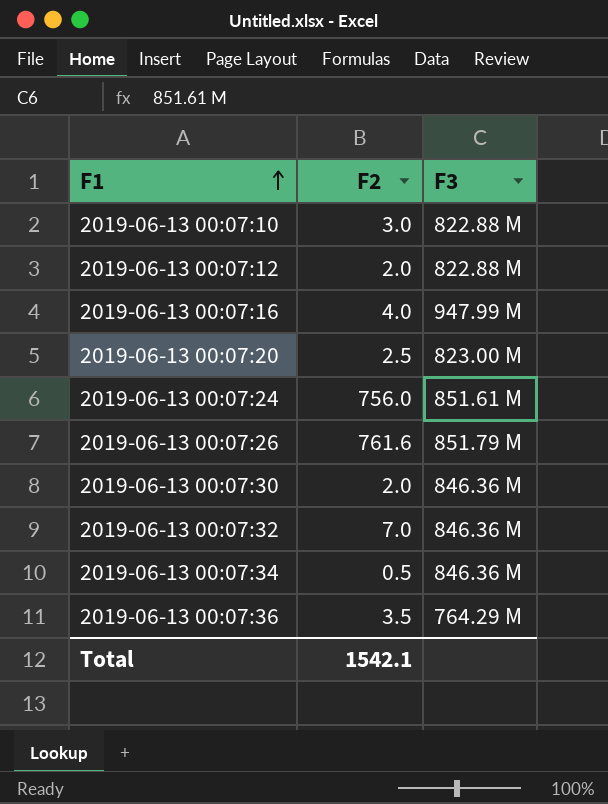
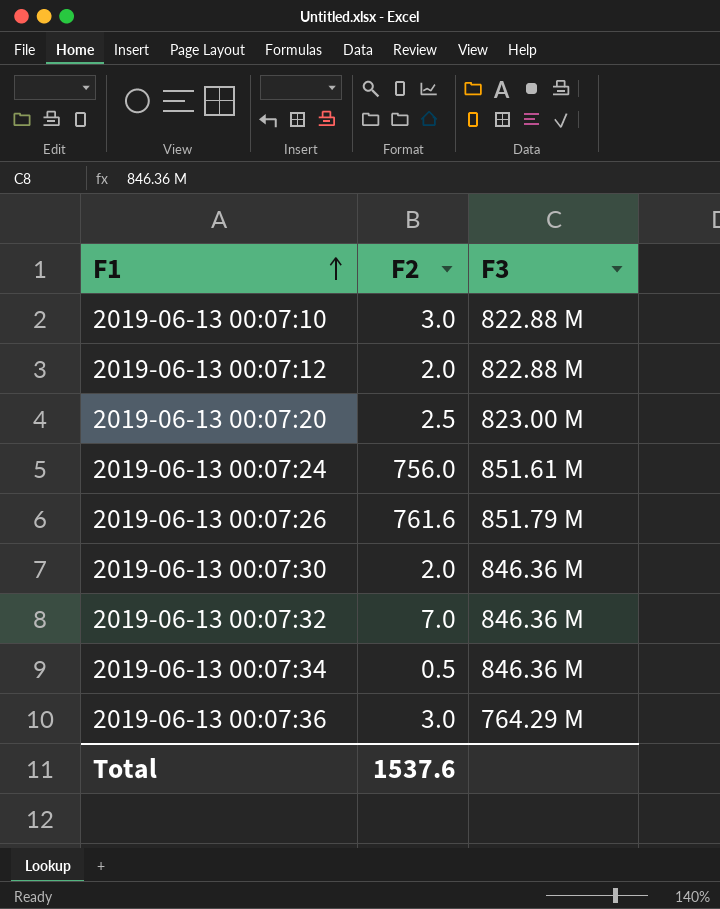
row 2019-06-13 00:07:16: 4.0 | 947.99 M -> none
2019-06-13 00:07:36 | F2: 3.5 -> 3.0
Total | F2: 1542.1 -> 1537.6

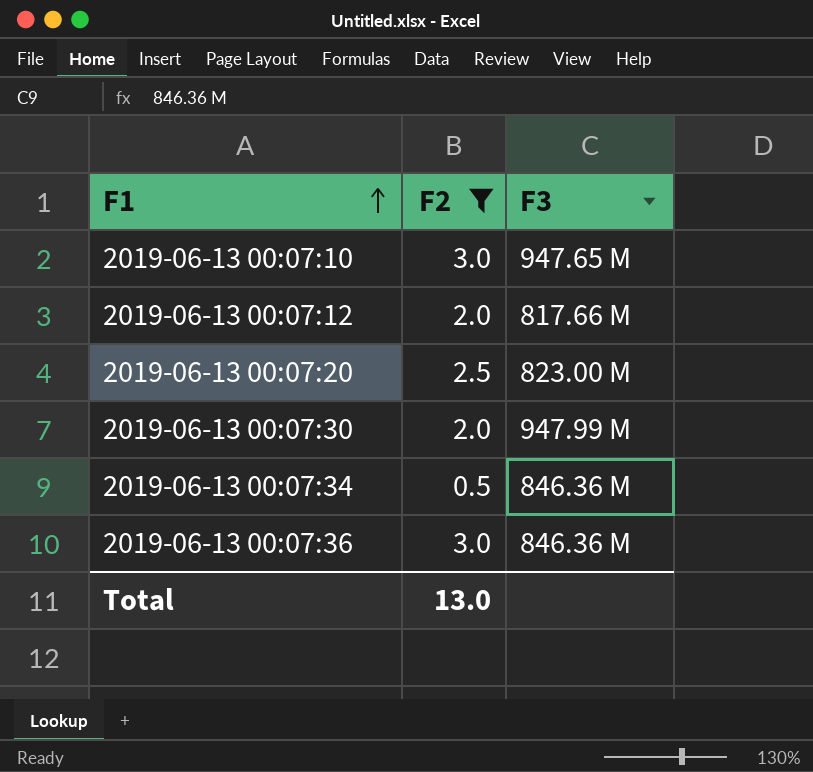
filter: none -> F2 <= 3.0
2019-06-13 00:07:10 | F3: 822.88 M -> 947.65 M
2019-06-13 00:07:12 | F3: 822.88 M -> 817.66 M
2019-06-13 00:07:30 | F3: 846.36 M -> 947.99 M
2019-06-13 00:07:36 | F3: 764.29 M -> 846.36 M
Total | F2: 1537.6 -> 13.0

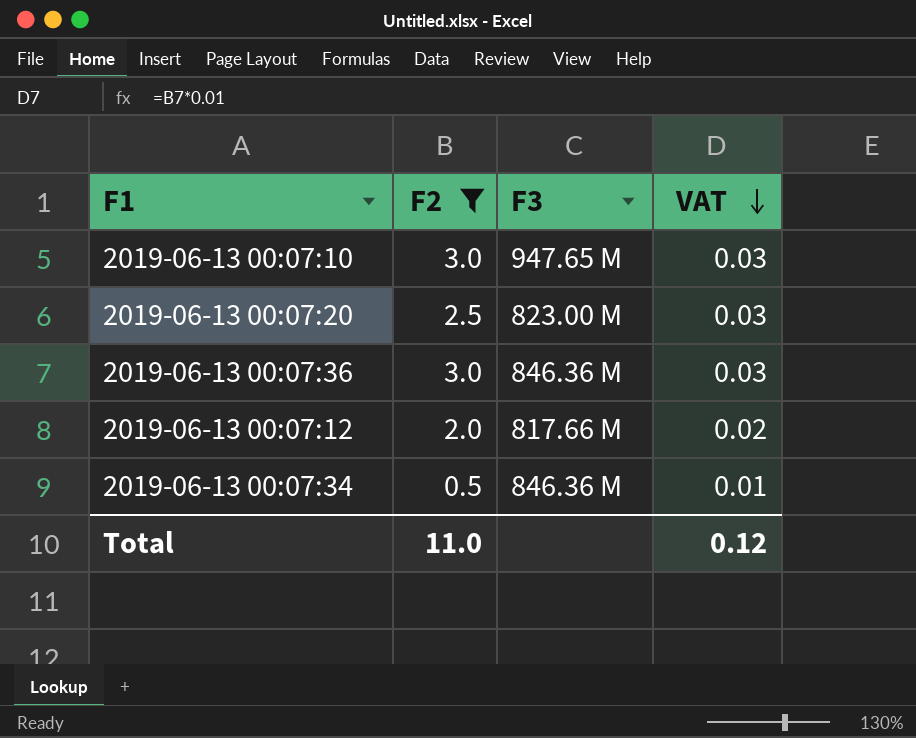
row order: F1 ascending -> VAT descending
column VAT | formula: none -> [F2] * 0.01
row 2019-06-13 00:07:30: 2.0 | 947.99 M -> none
Total | F2: 13.0 -> 11.0

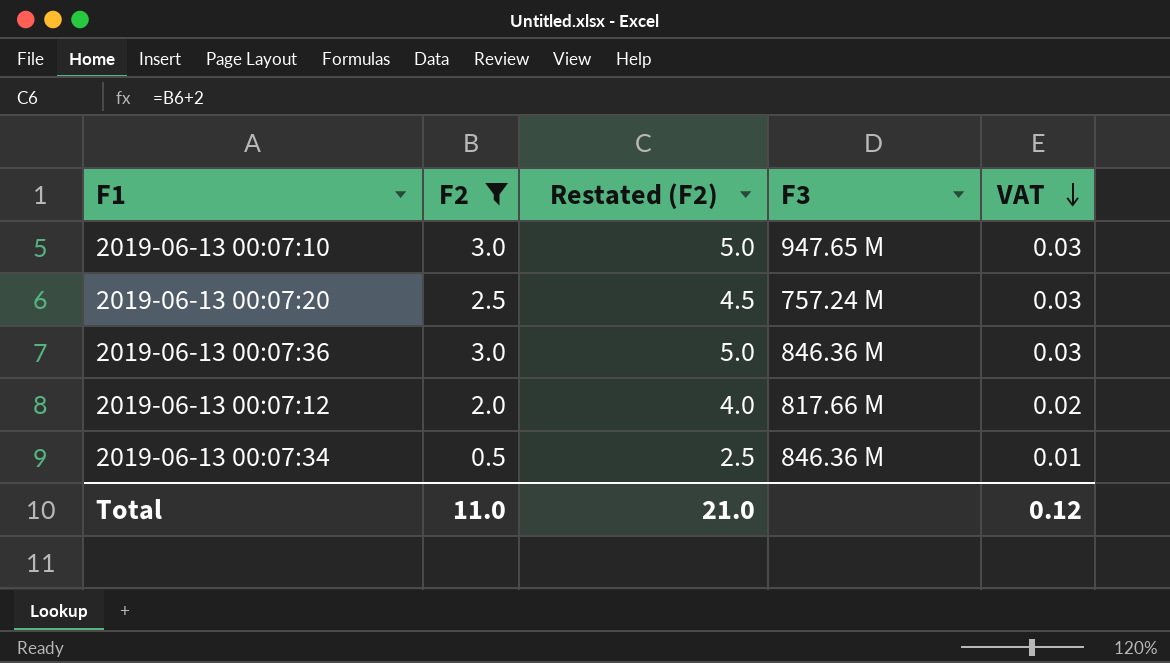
column Restated (F2) | formula: none -> [F2] + 2
2019-06-13 00:07:20 | F3: 823.00 M -> 757.24 M

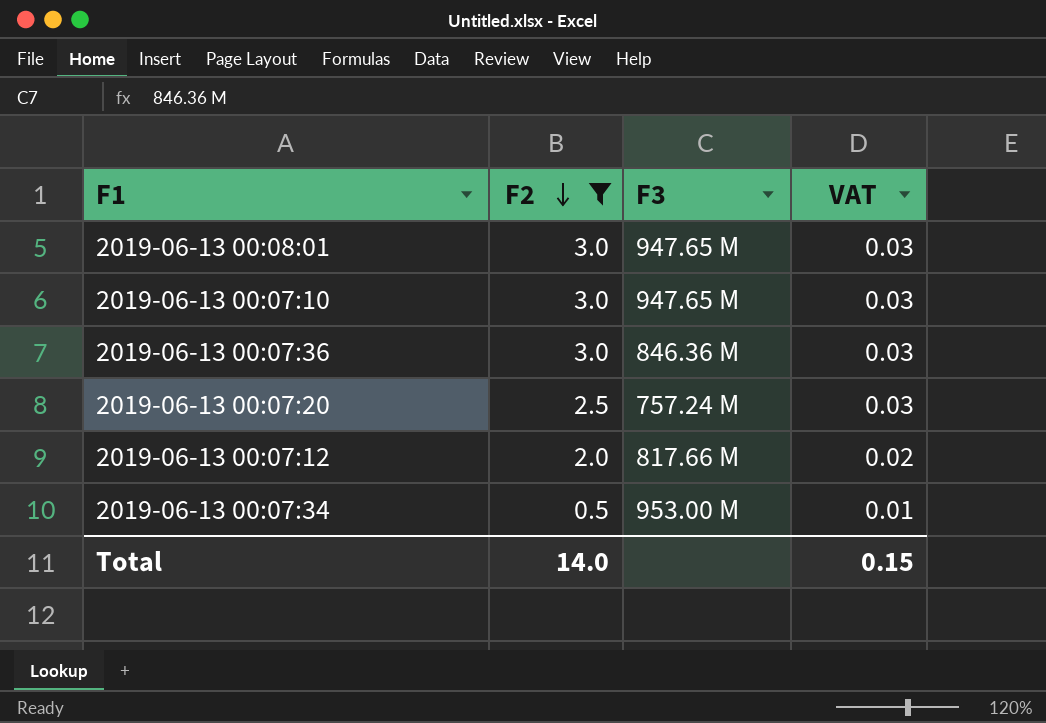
row order: VAT descending -> F2 descending
column Restated (F2) | formula: [F2] + 2 -> none
row 2019-06-13 00:08:01: none -> 3.0 | 947.65 M | 0.03
2019-06-13 00:07:34 | F3: 846.36 M -> 953.00 M
Total | F2: 11.0 -> 14.0
Total | VAT: 0.12 -> 0.15

